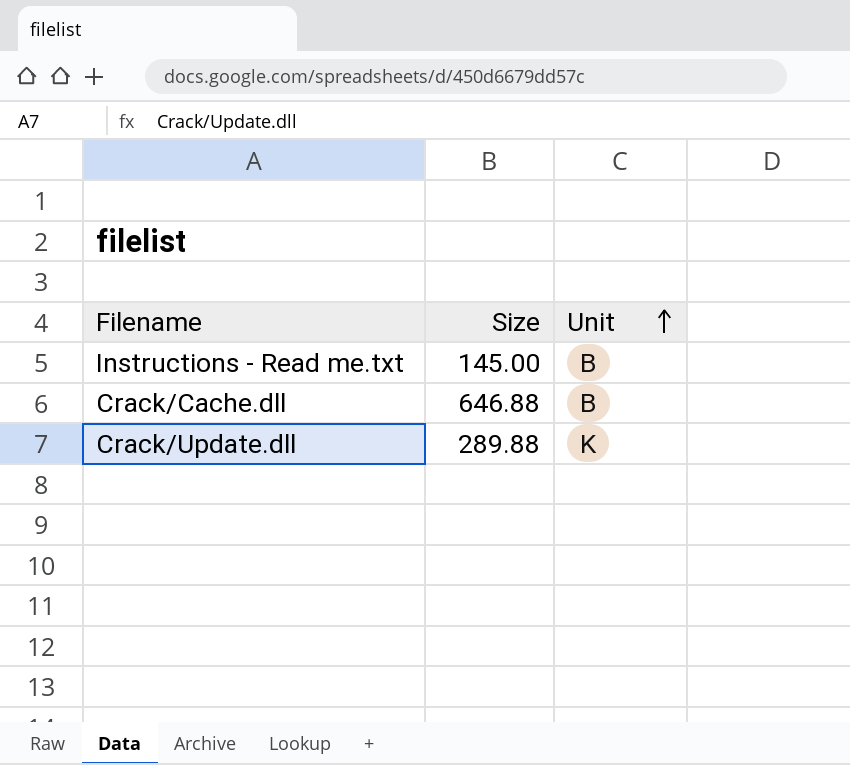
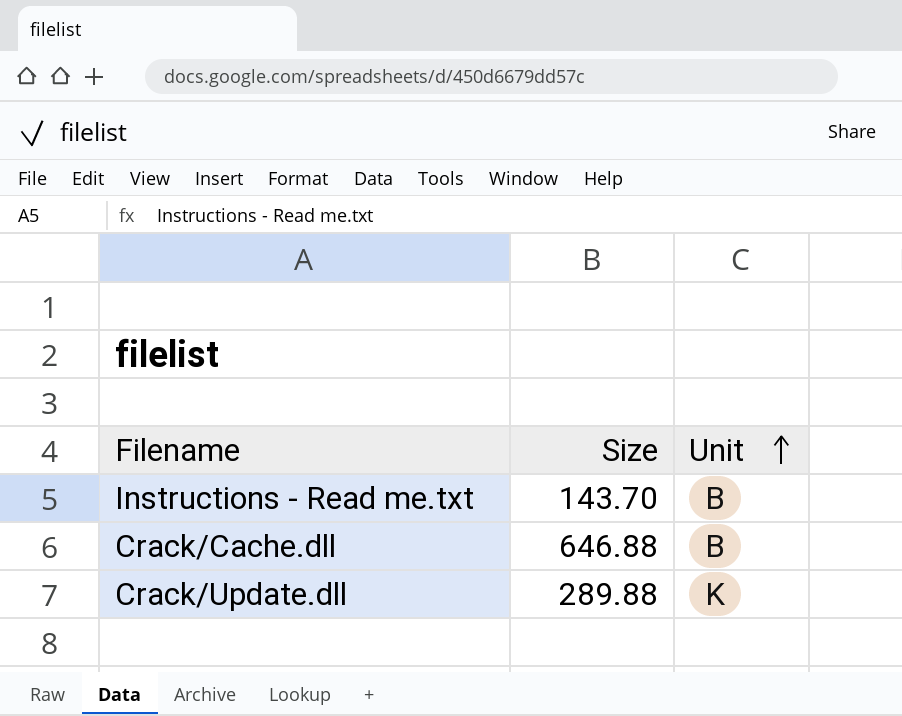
Instructions - Read me.txt | Size: 145.00 -> 143.70

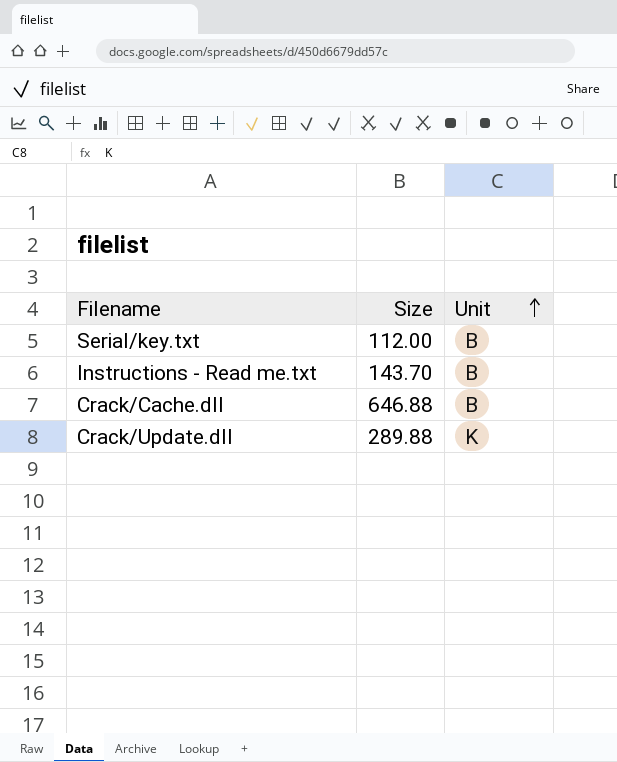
row Serial/key.txt: none -> 112.00 | B

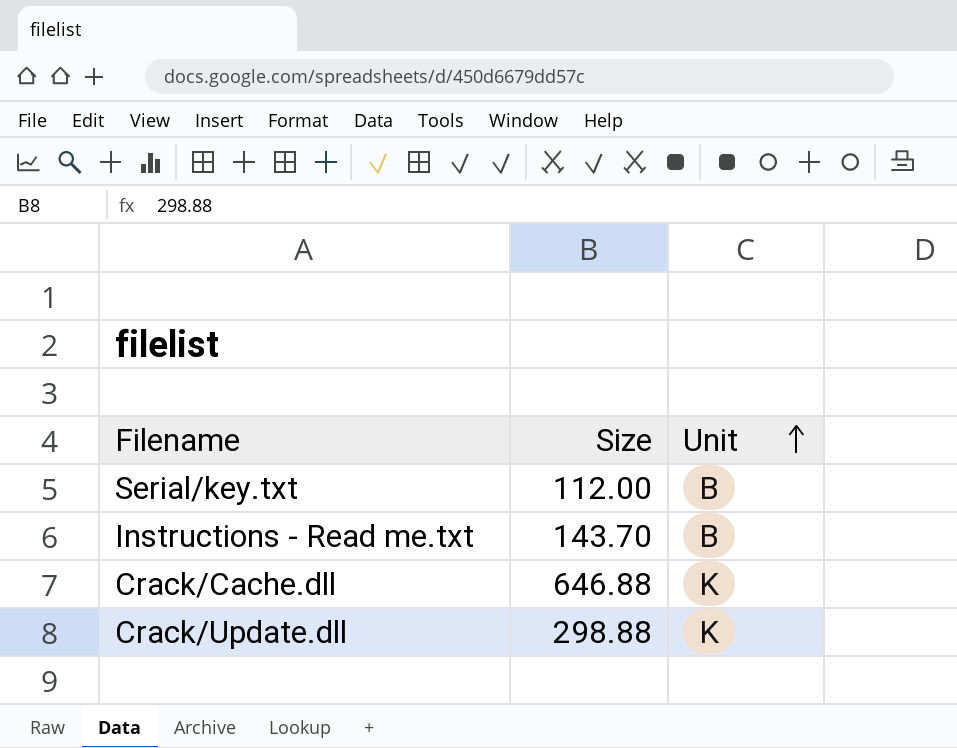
Crack/Cache.dll | Unit: B -> K
Crack/Update.dll | Size: 289.88 -> 298.88

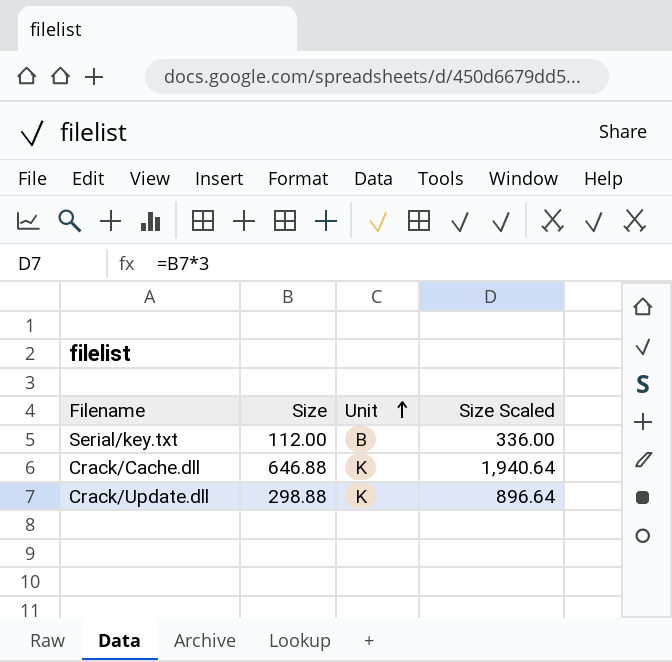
column Size Scaled | formula: none -> [Size] * 3
row Instructions - Read me.txt: 143.70 | B -> none

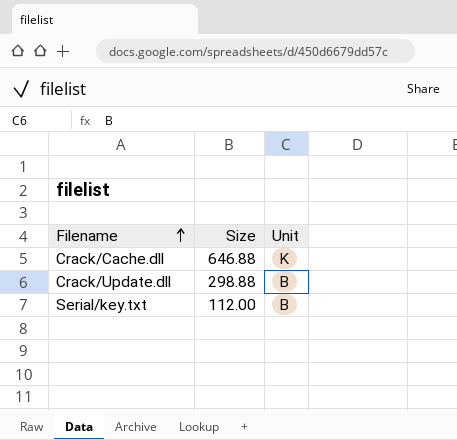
row order: Unit ascending -> Filename ascending
column Size Scaled | formula: [Size] * 3 -> none
Crack/Update.dll | Unit: K -> B

